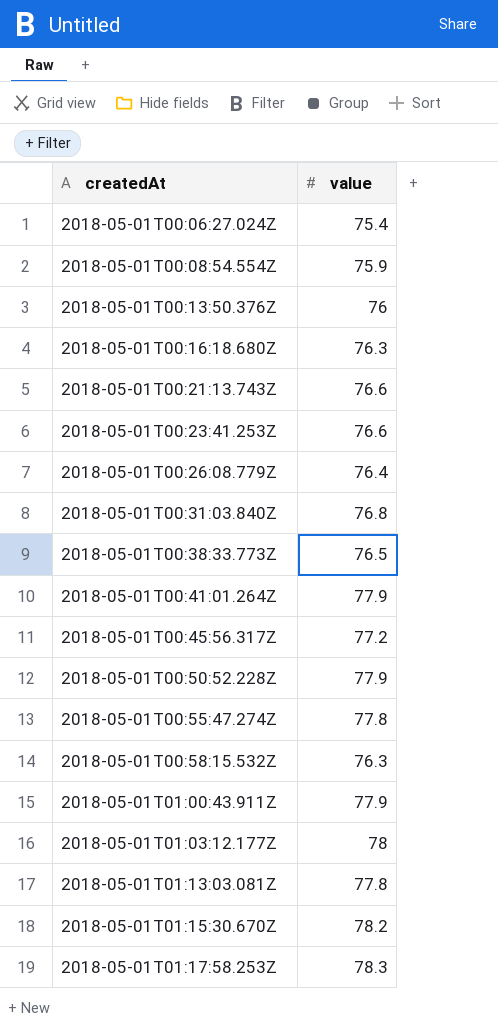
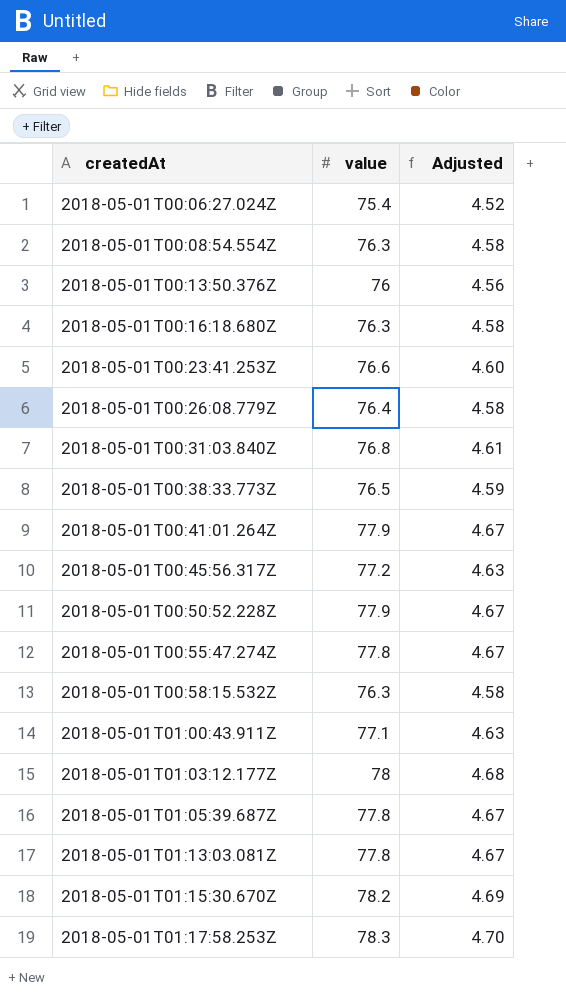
column Adjusted | formula: none -> [value] * 0.06
row 2018-05-01T00:21:13.743Z: 76.6 -> none
2018-05-01T00:08:54.554Z | value: 75.9 -> 76.3
2018-05-01T01:00:43.911Z | value: 77.9 -> 77.1
row 2018-05-01T01:05:39.687Z: none -> 77.8 | 4.67

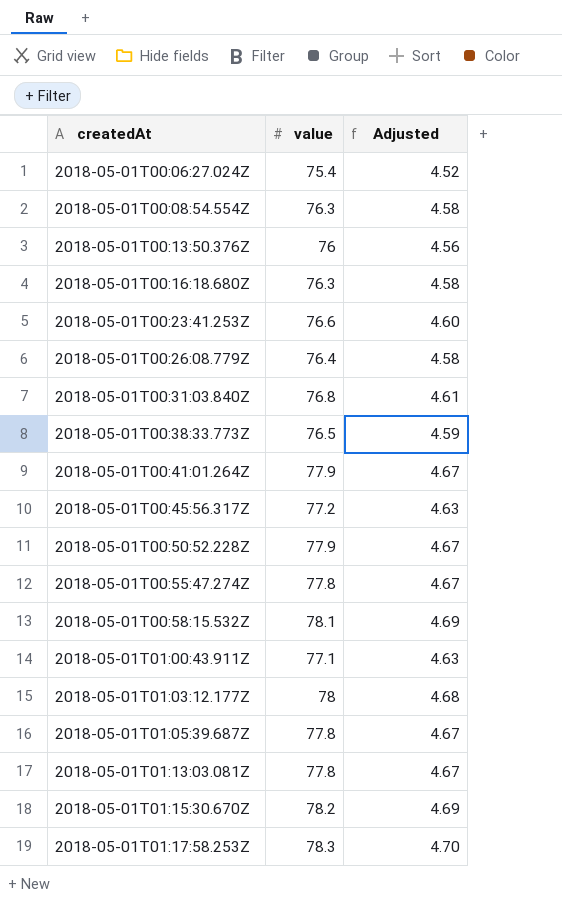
2018-05-01T00:58:15.532Z | value: 76.3 -> 78.1
2018-05-01T00:58:15.532Z | Adjusted: 4.58 -> 4.69

